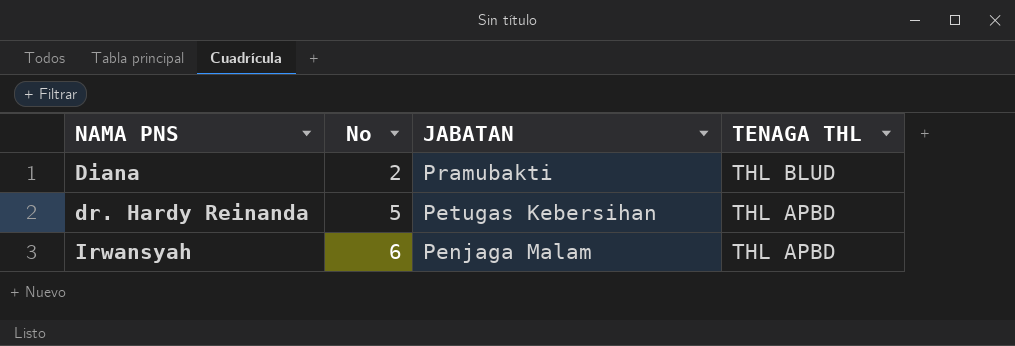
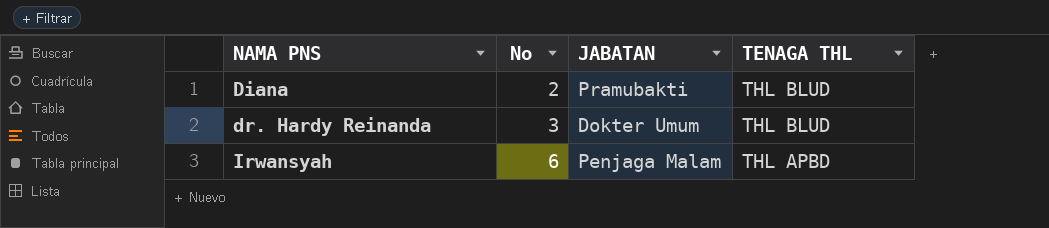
dr. Hardy Reinanda | No: 5 -> 3
dr. Hardy Reinanda | JABATAN: Petugas Kebersihan -> Dokter Umum
dr. Hardy Reinanda | TENAGA THL: THL APBD -> THL BLUD

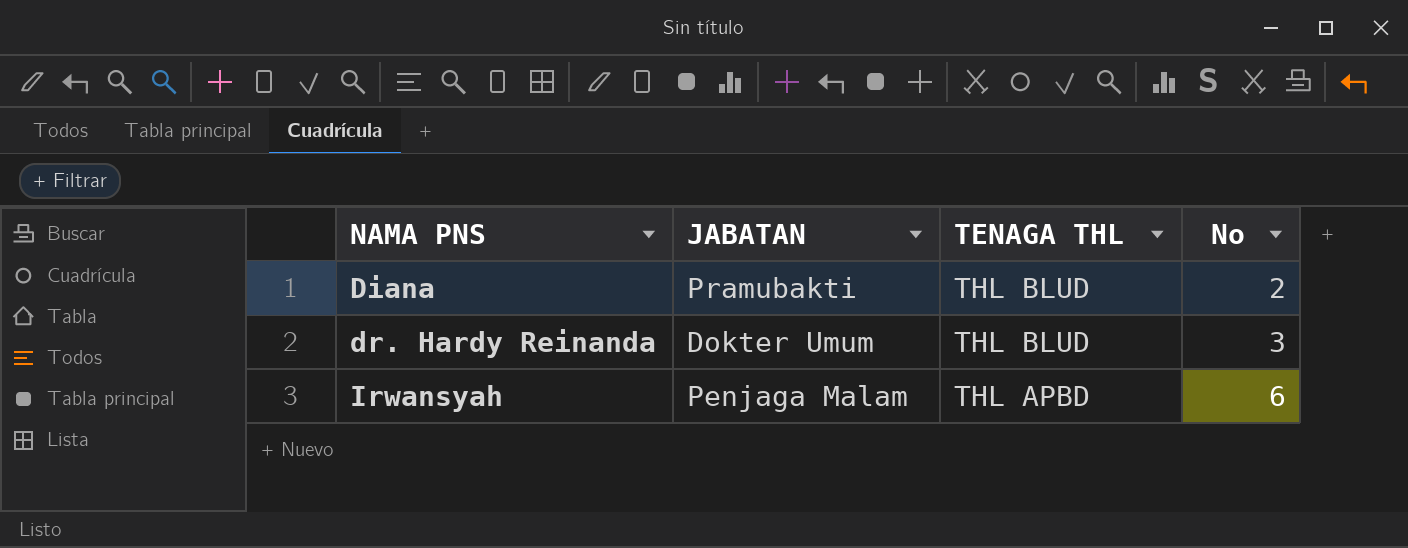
column No | position: 2 -> 4

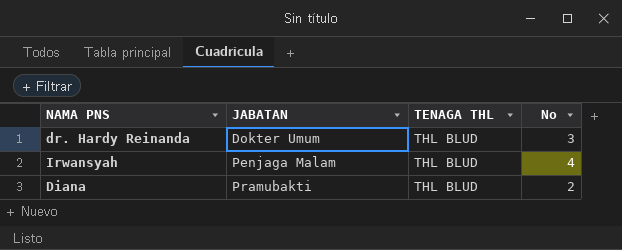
row order: NAMA PNS ascending -> JABATAN ascending
Irwansyah | TENAGA THL: THL APBD -> THL BLUD
Irwansyah | No: 6 -> 4

